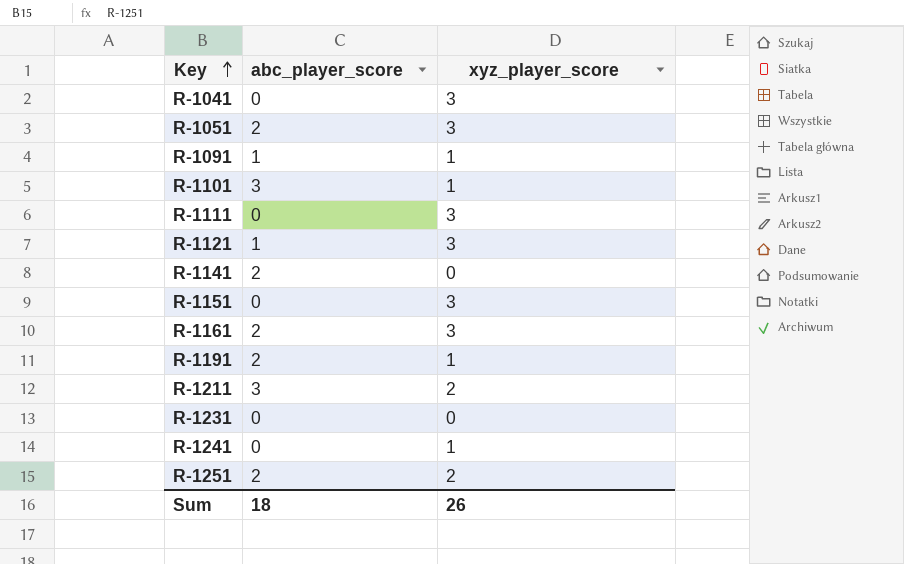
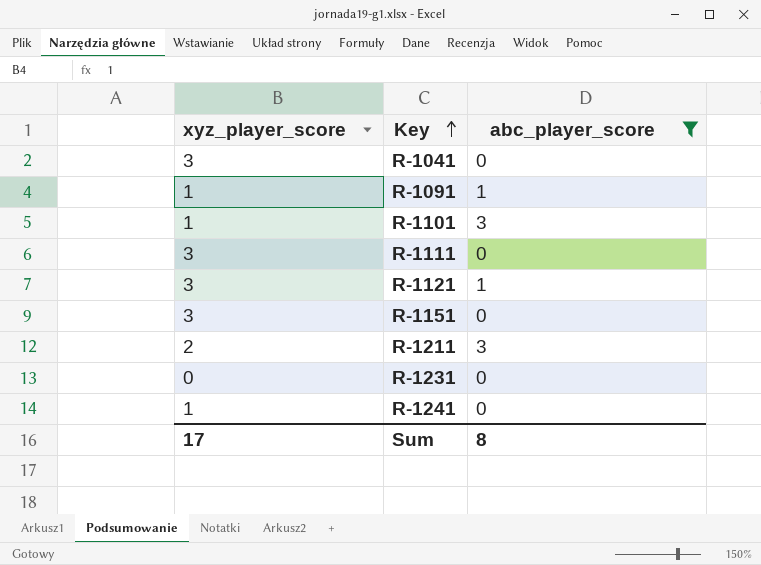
filter: none -> abc_player_score != 2
column xyz_player_score | position: 3 -> 1
Sum | xyz_player_score: 26 -> 17
Sum | abc_player_score: 18 -> 8

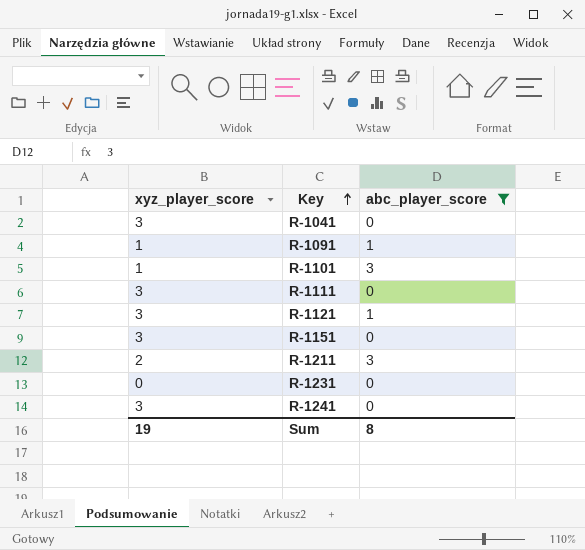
R-1241 | xyz_player_score: 1 -> 3
Sum | xyz_player_score: 17 -> 19

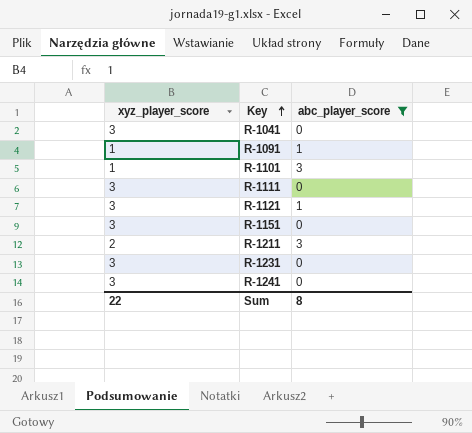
R-1231 | xyz_player_score: 0 -> 3
Sum | xyz_player_score: 19 -> 22

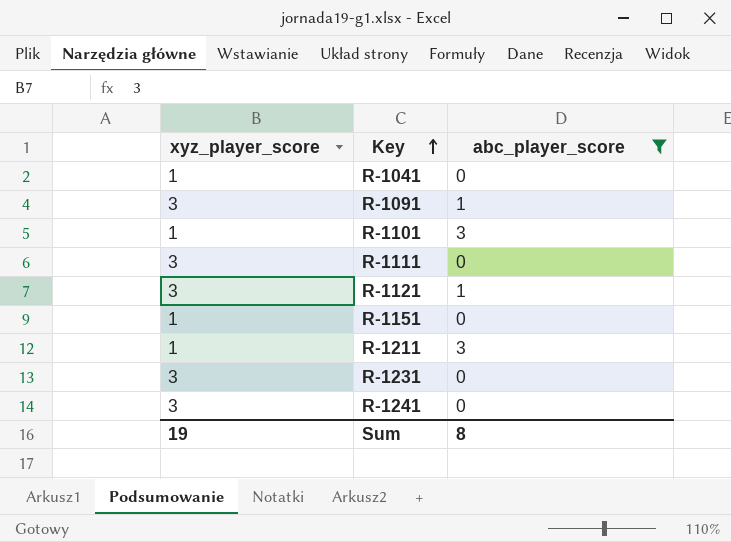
R-1041 | xyz_player_score: 3 -> 1
R-1091 | xyz_player_score: 1 -> 3
R-1151 | xyz_player_score: 3 -> 1
R-1211 | xyz_player_score: 2 -> 1
Sum | xyz_player_score: 22 -> 19

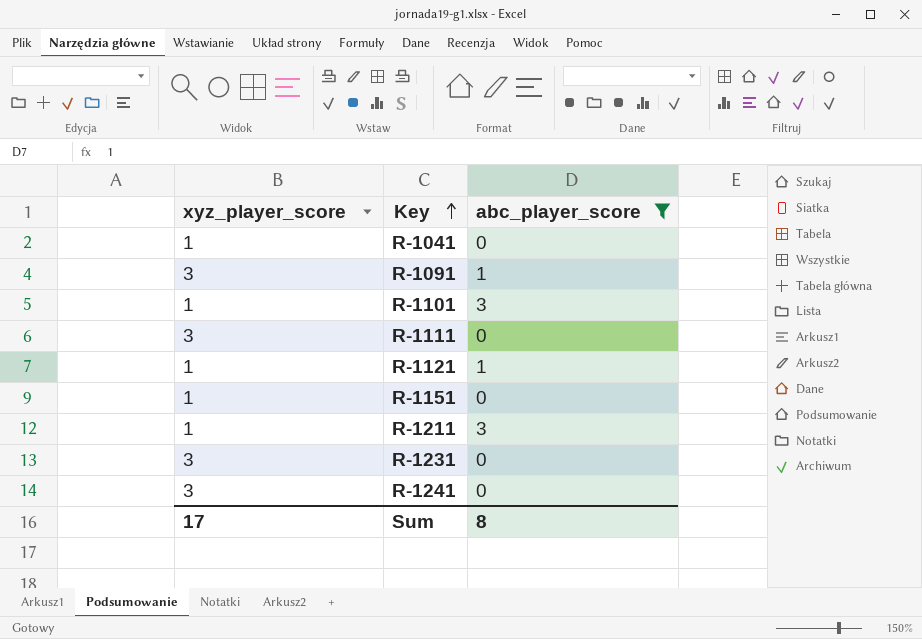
R-1121 | xyz_player_score: 3 -> 1
Sum | xyz_player_score: 19 -> 17

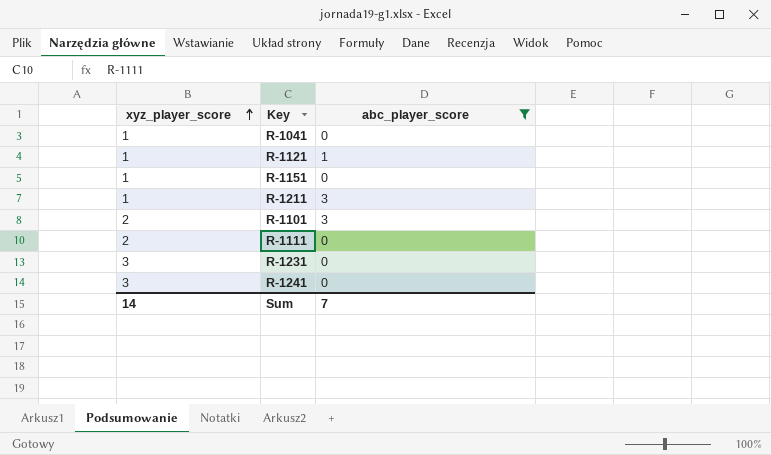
row order: Key ascending -> xyz_player_score ascending
row R-1091: 3 | 1 -> none
R-1101 | xyz_player_score: 1 -> 2
R-1111 | xyz_player_score: 3 -> 2
Sum | xyz_player_score: 17 -> 14
Sum | abc_player_score: 8 -> 7

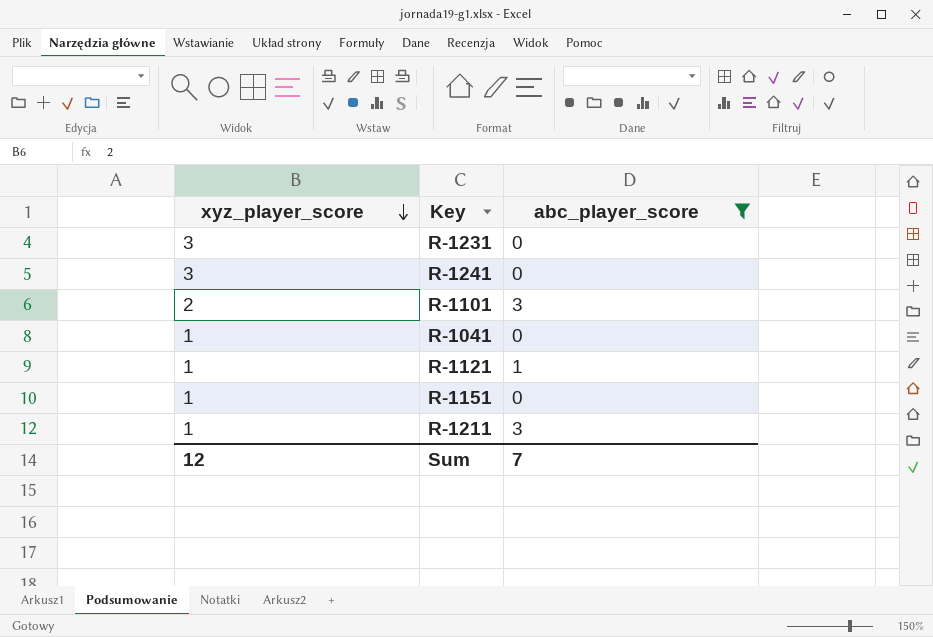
row order: xyz_player_score ascending -> xyz_player_score descending
row R-1111: 2 | 0 -> none
Sum | xyz_player_score: 14 -> 12

